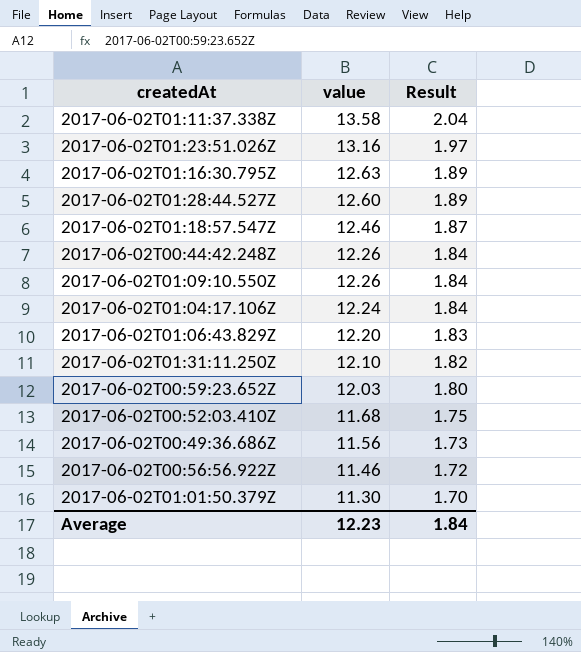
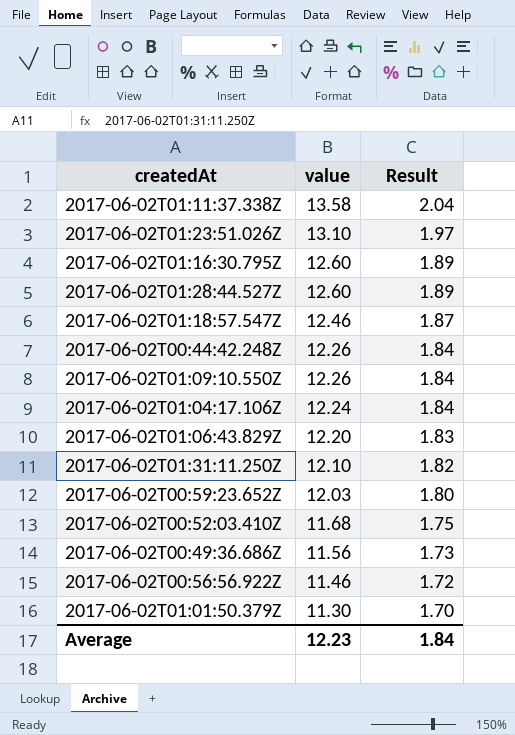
2017-06-02T01:23:51.026Z | value: 13.16 -> 13.10
2017-06-02T01:16:30.795Z | value: 12.63 -> 12.60

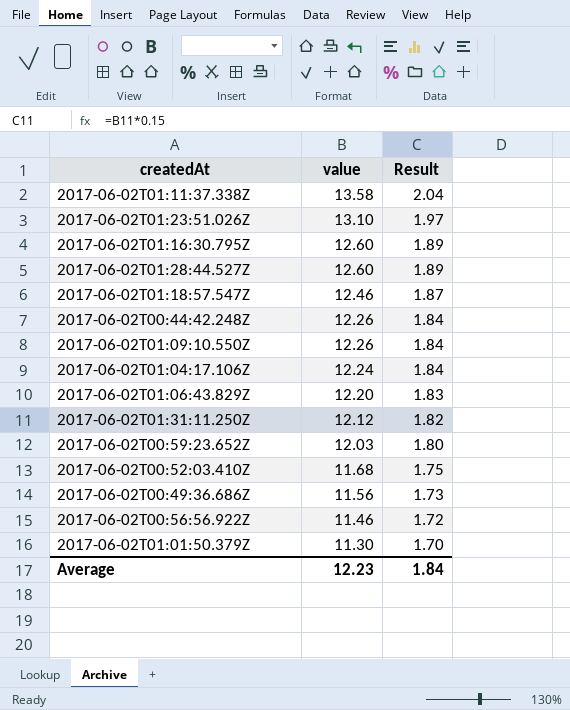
2017-06-02T01:31:11.250Z | value: 12.10 -> 12.12

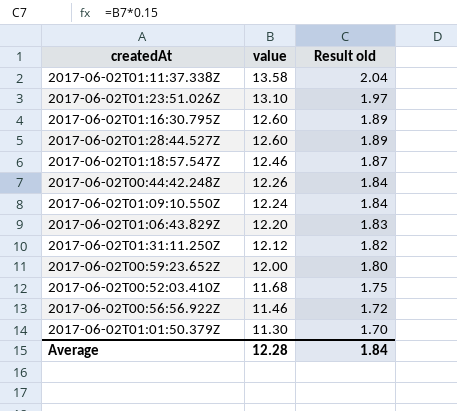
column name: Result -> Result old
row 2017-06-02T01:04:17.106Z: 12.24 | 1.84 -> none
row 2017-06-02T00:49:36.686Z: 11.56 | 1.73 -> none
2017-06-02T01:09:10.550Z | value: 12.26 -> 12.24
2017-06-02T00:59:23.652Z | value: 12.03 -> 12.00
Average | value: 12.23 -> 12.28

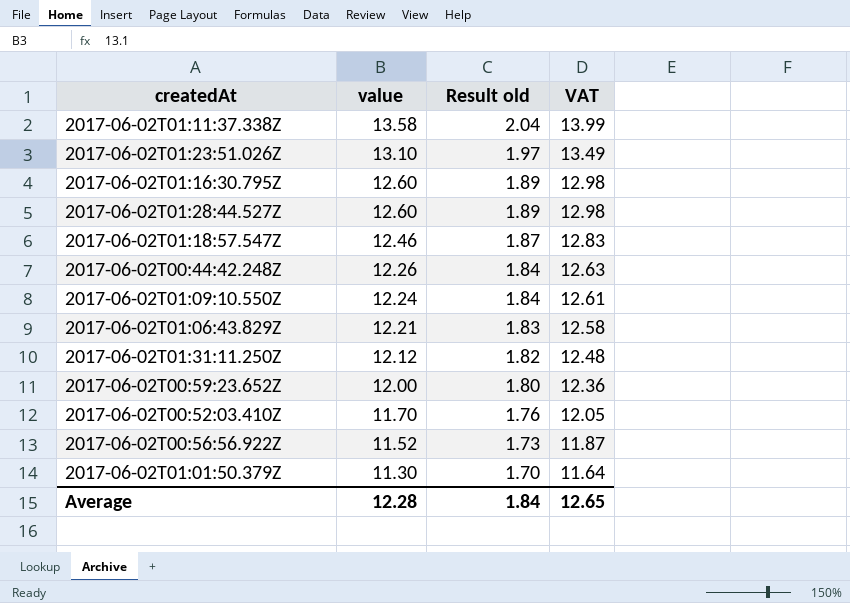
column VAT | formula: none -> [value] * 1.03
2017-06-02T01:06:43.829Z | value: 12.20 -> 12.21
2017-06-02T00:52:03.410Z | value: 11.68 -> 11.70
2017-06-02T00:52:03.410Z | Result old: 1.75 -> 1.76
2017-06-02T00:56:56.922Z | value: 11.46 -> 11.52
2017-06-02T00:56:56.922Z | Result old: 1.72 -> 1.73

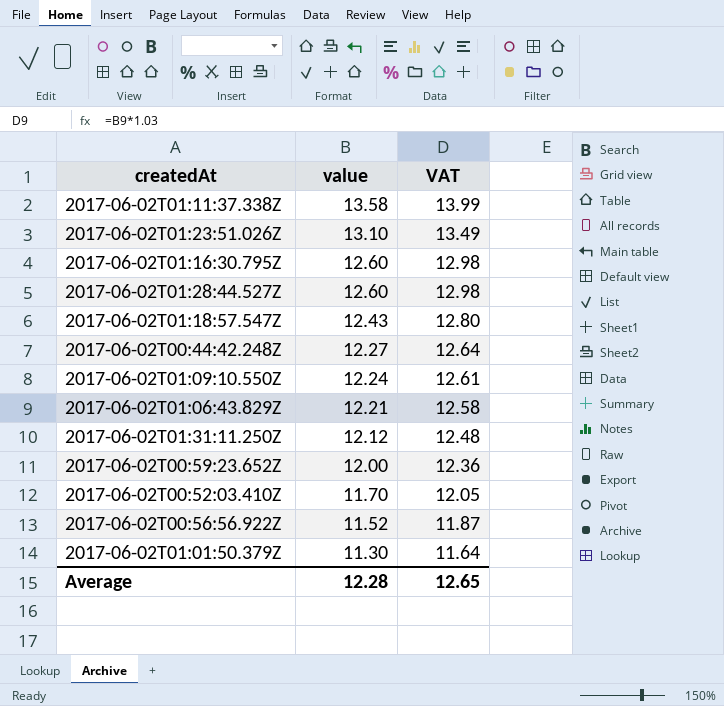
column Result old | formula: [value] * 0.15 -> none
2017-06-02T01:18:57.547Z | value: 12.46 -> 12.43
2017-06-02T01:18:57.547Z | VAT: 12.83 -> 12.80
2017-06-02T00:44:42.248Z | value: 12.26 -> 12.27
2017-06-02T00:44:42.248Z | VAT: 12.63 -> 12.64

